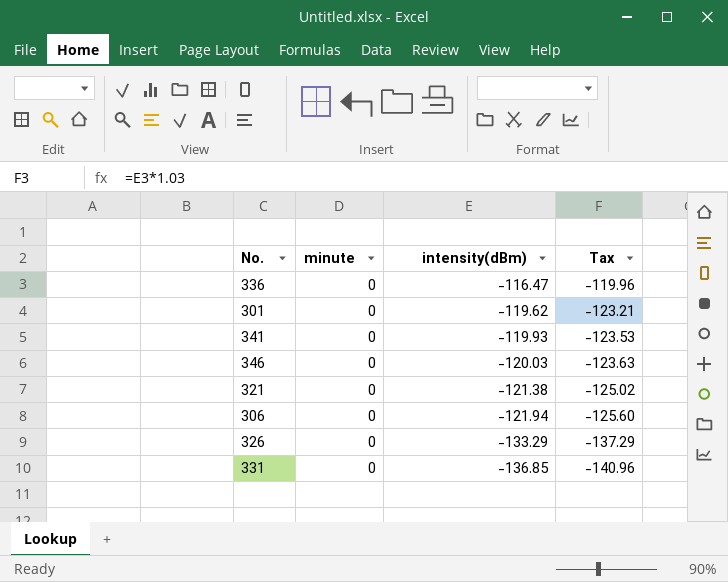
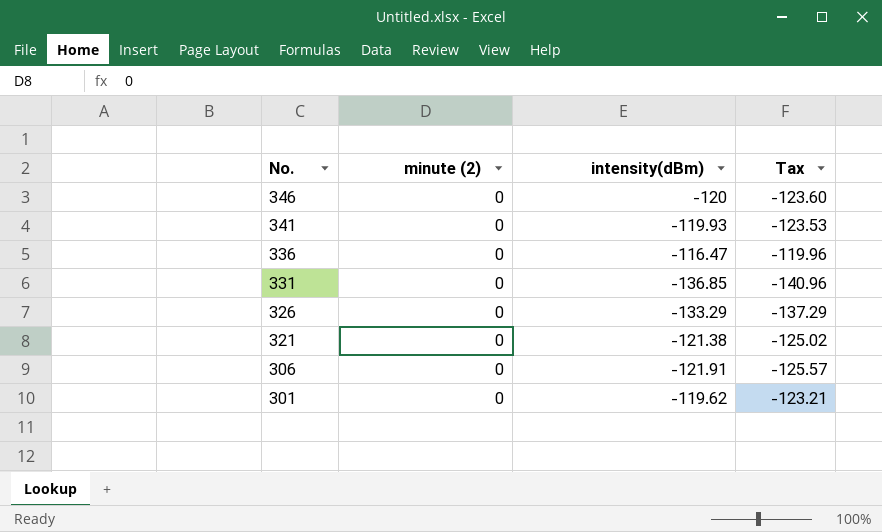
row order: intensity(dBm) descending -> No. descending
column name: minute -> minute (2)
346 | intensity(dBm): -120.03 -> -120
346 | Tax: -123.63 -> -123.60
306 | intensity(dBm): -121.94 -> -121.91
306 | Tax: -125.60 -> -125.57

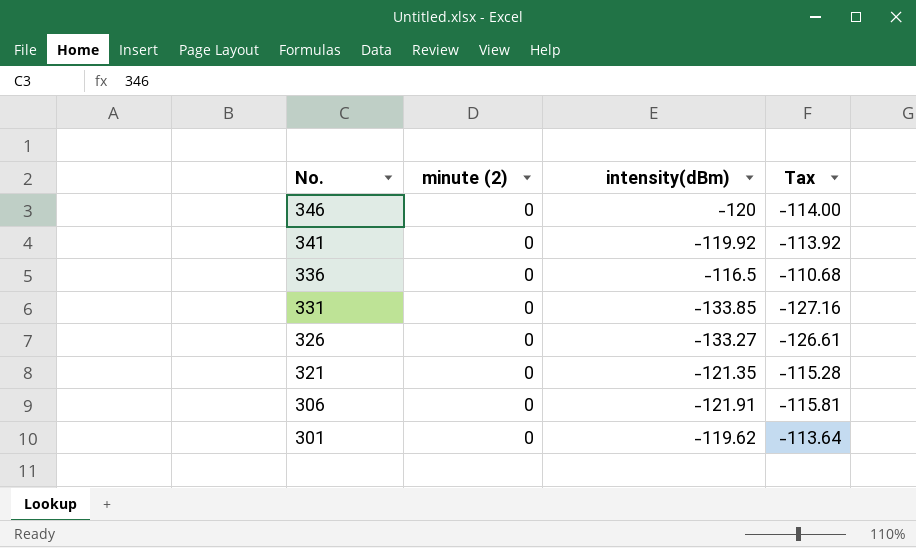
column Tax | formula: [intensity(dBm)] * 1.03 -> [intensity(dBm)] * 0.95
341 | intensity(dBm): -119.93 -> -119.92
336 | intensity(dBm): -116.47 -> -116.5
331 | intensity(dBm): -136.85 -> -133.85
326 | intensity(dBm): -133.29 -> -133.27
321 | intensity(dBm): -121.38 -> -121.35

